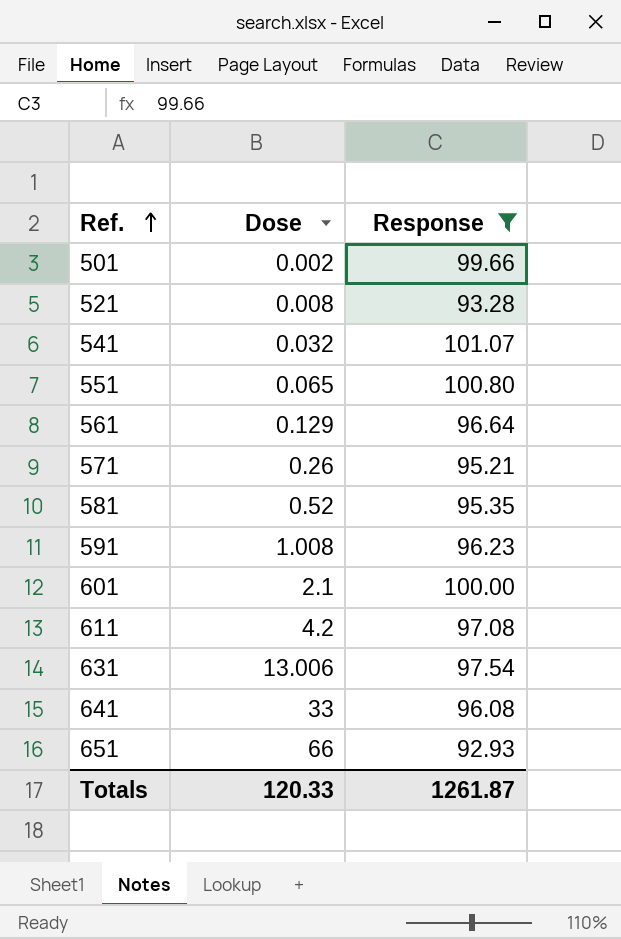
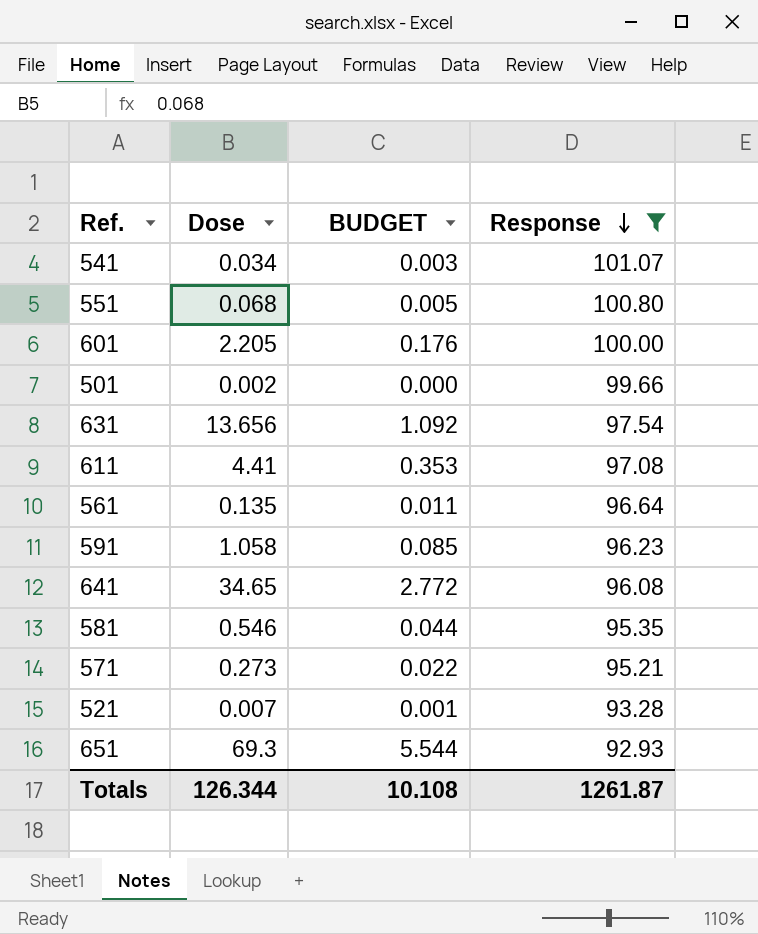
row order: Ref. ascending -> Response descending
column BUDGET | formula: none -> [Dose] * 0.08
541 | Dose: 0.032 -> 0.034
551 | Dose: 0.065 -> 0.068
601 | Dose: 2.1 -> 2.205
631 | Dose: 13.006 -> 13.656
611 | Dose: 4.2 -> 4.41
561 | Dose: 0.129 -> 0.135
591 | Dose: 1.008 -> 1.058
641 | Dose: 33 -> 34.65
581 | Dose: 0.52 -> 0.546
571 | Dose: 0.26 -> 0.273
521 | Dose: 0.008 -> 0.007
651 | Dose: 66 -> 69.3
Totals | Dose: 120.33 -> 126.344

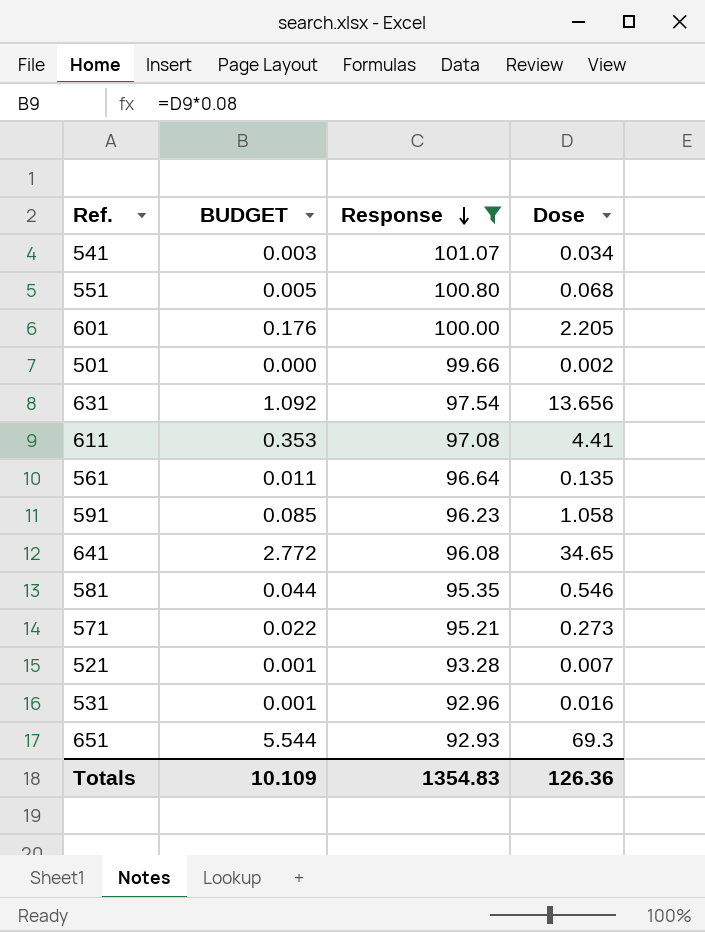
column Dose | position: 2 -> 4
row 531: none -> 0.001 | 92.96 | 0.016
Totals | BUDGET: 10.108 -> 10.109
Totals | Response: 1261.87 -> 1354.83
Totals | Dose: 126.344 -> 126.36

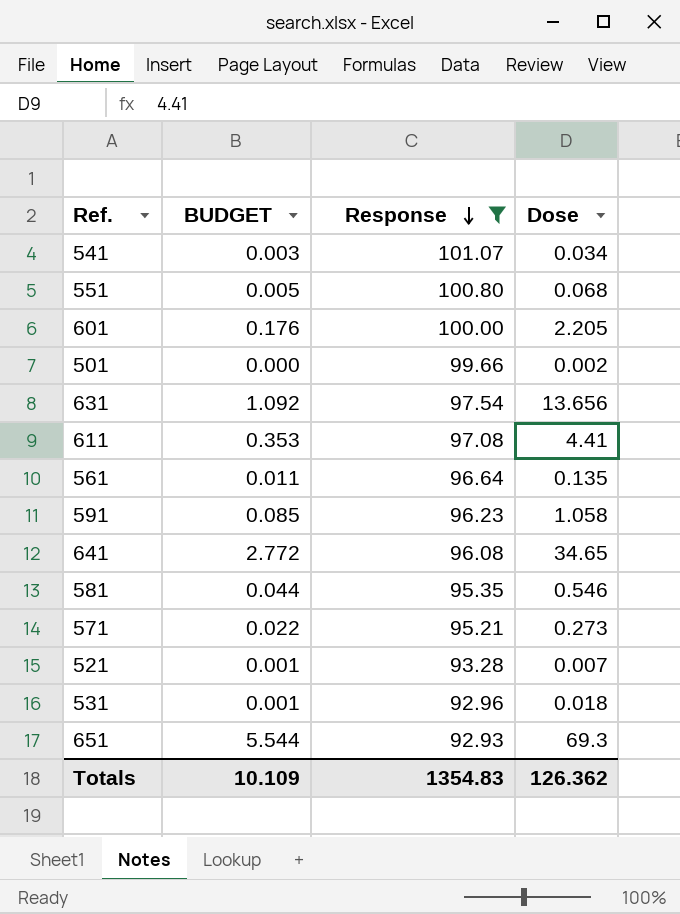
531 | Dose: 0.016 -> 0.018
Totals | Dose: 126.36 -> 126.362

